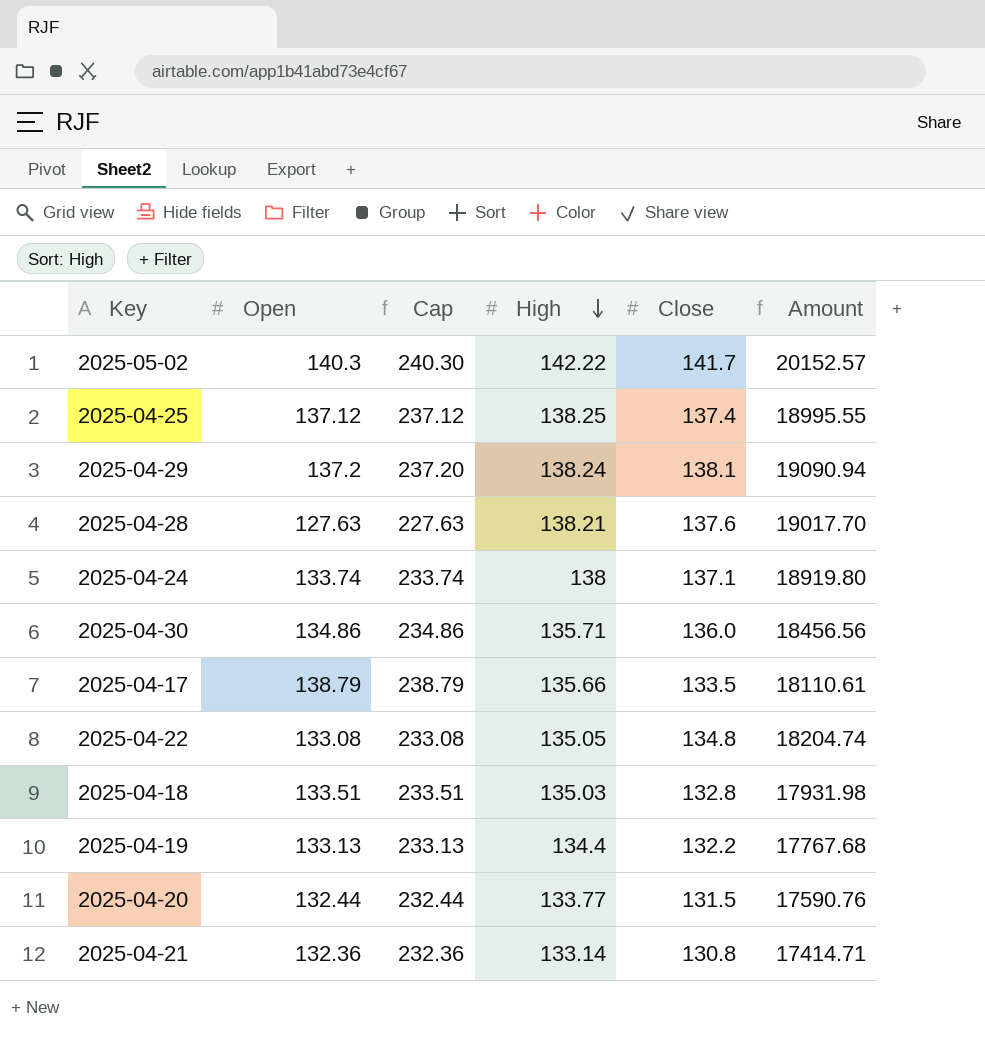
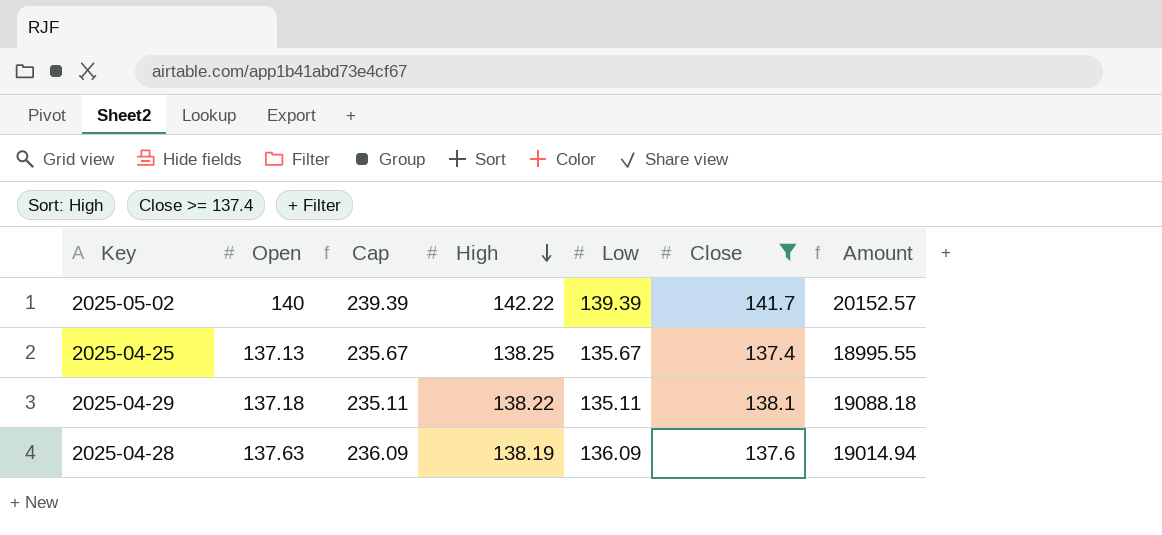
filter: none -> Close >= 137.4
column Cap | formula: [Open] + 100 -> [Low] + 100
column Low | position: none -> 5
2025-05-02 | Open: 140.3 -> 140
2025-04-25 | Open: 137.12 -> 137.13
2025-04-29 | Open: 137.2 -> 137.18
2025-04-29 | High: 138.24 -> 138.22
2025-04-29 | Amount: 19090.94 -> 19088.18
2025-04-28 | Open: 127.63 -> 137.63
2025-04-28 | High: 138.21 -> 138.19
2025-04-28 | Amount: 19017.70 -> 19014.94

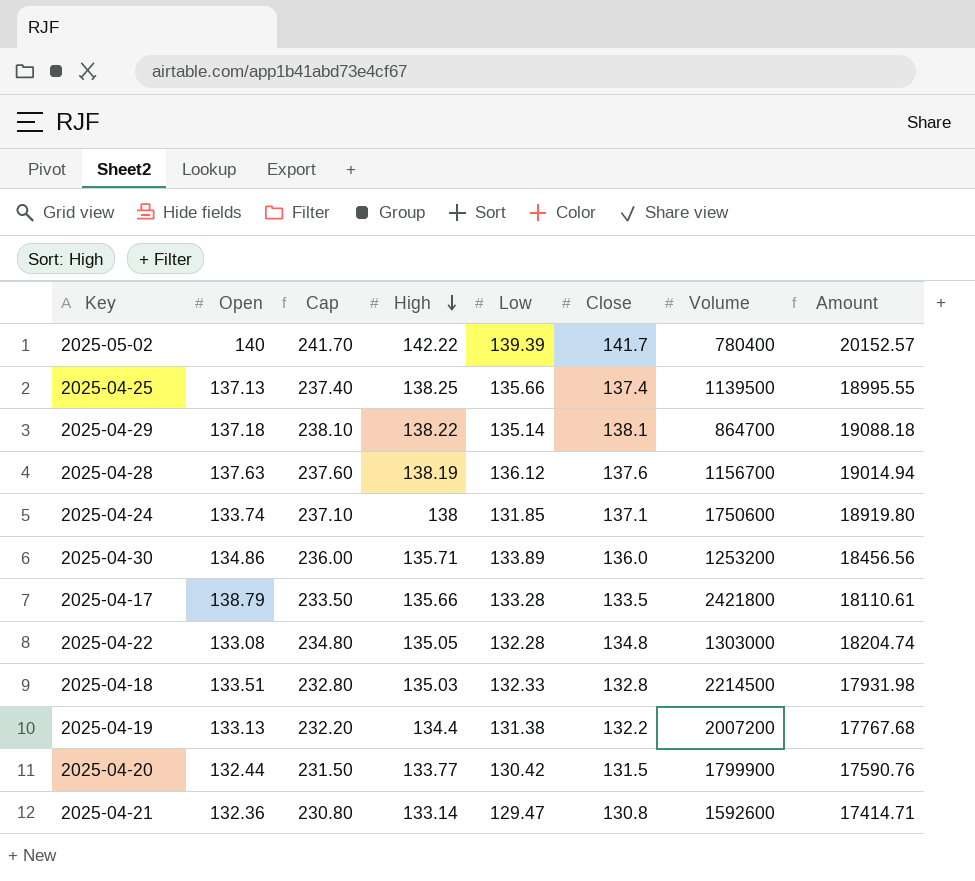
filter: Close >= 137.4 -> none
column Cap | formula: [Low] + 100 -> [Close] + 100
column Volume | position: none -> 7
2025-04-25 | Low: 135.67 -> 135.66
2025-04-29 | Low: 135.11 -> 135.14
2025-04-28 | Low: 136.09 -> 136.12

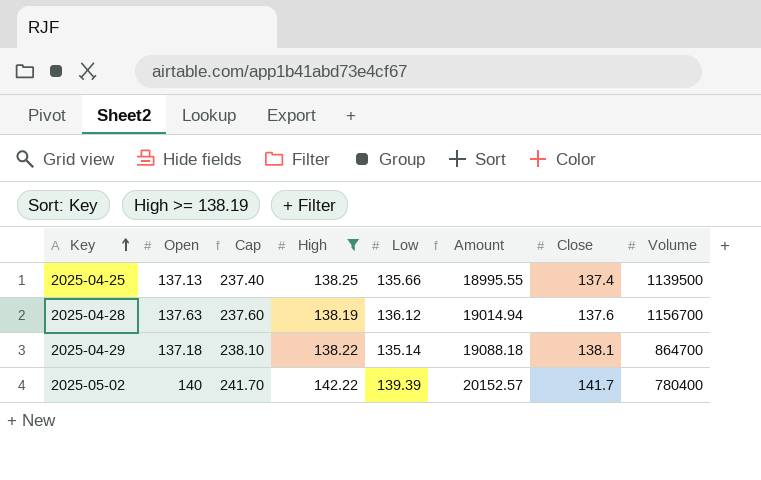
filter: none -> High >= 138.19
row order: High descending -> Key ascending
column Amount | position: 8 -> 6

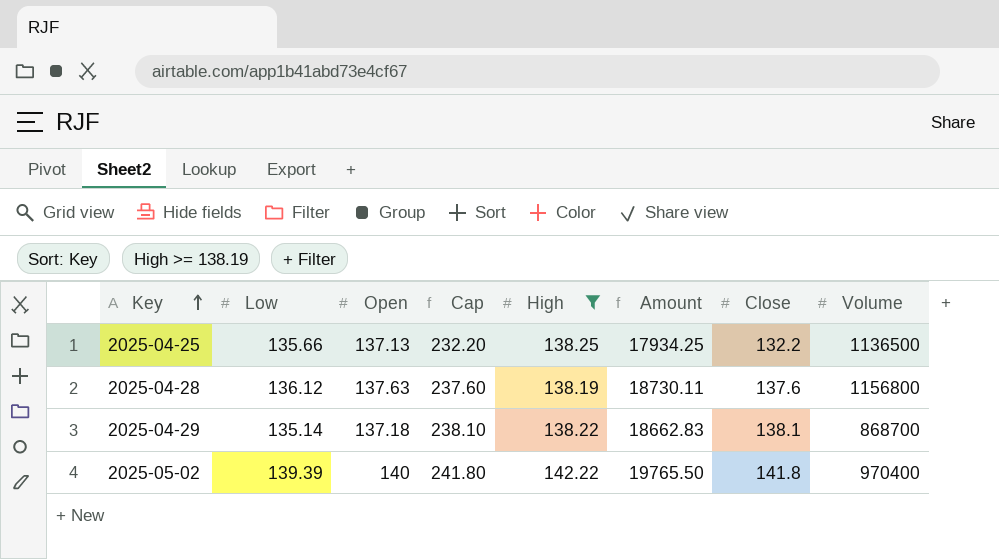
column Low | position: 5 -> 2
column Amount | formula: [High] * [Close] -> [Low] * [Close]
2025-04-25 | Cap: 237.40 -> 232.20
2025-04-25 | Close: 137.4 -> 132.2
2025-04-25 | Volume: 1139500 -> 1136500
2025-04-28 | Volume: 1156700 -> 1156800
2025-04-29 | Volume: 864700 -> 868700
2025-05-02 | Cap: 241.70 -> 241.80
2025-05-02 | Close: 141.7 -> 141.8
2025-05-02 | Volume: 780400 -> 970400

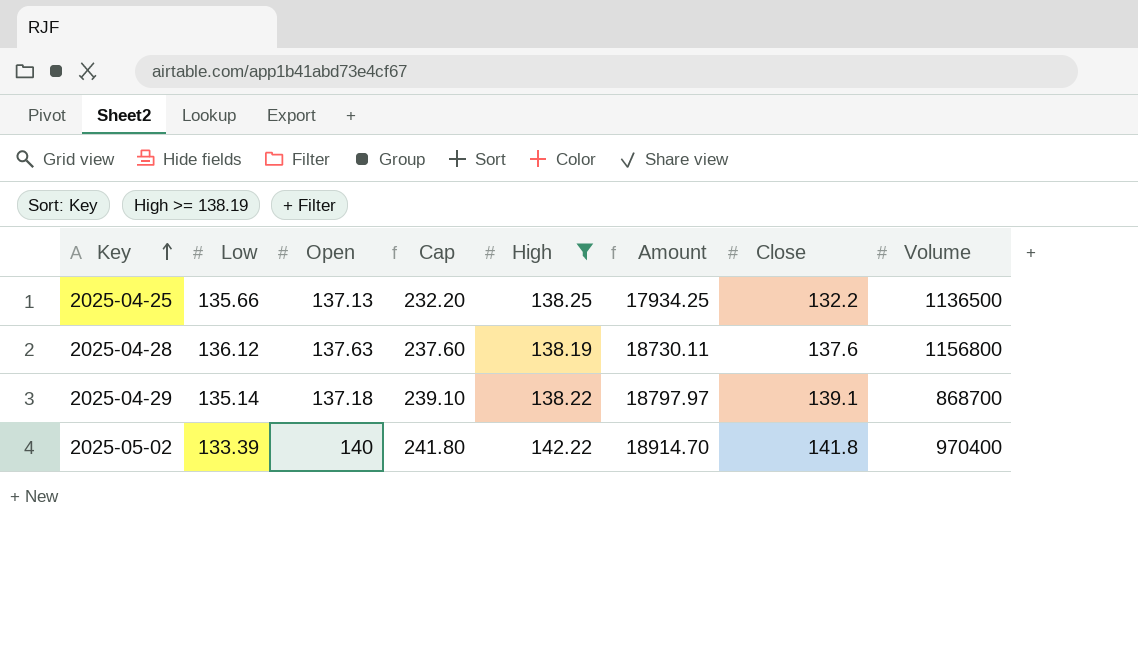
2025-04-29 | Cap: 238.10 -> 239.10
2025-04-29 | Amount: 18662.83 -> 18797.97
2025-04-29 | Close: 138.1 -> 139.1
2025-05-02 | Low: 139.39 -> 133.39
2025-05-02 | Amount: 19765.50 -> 18914.70

